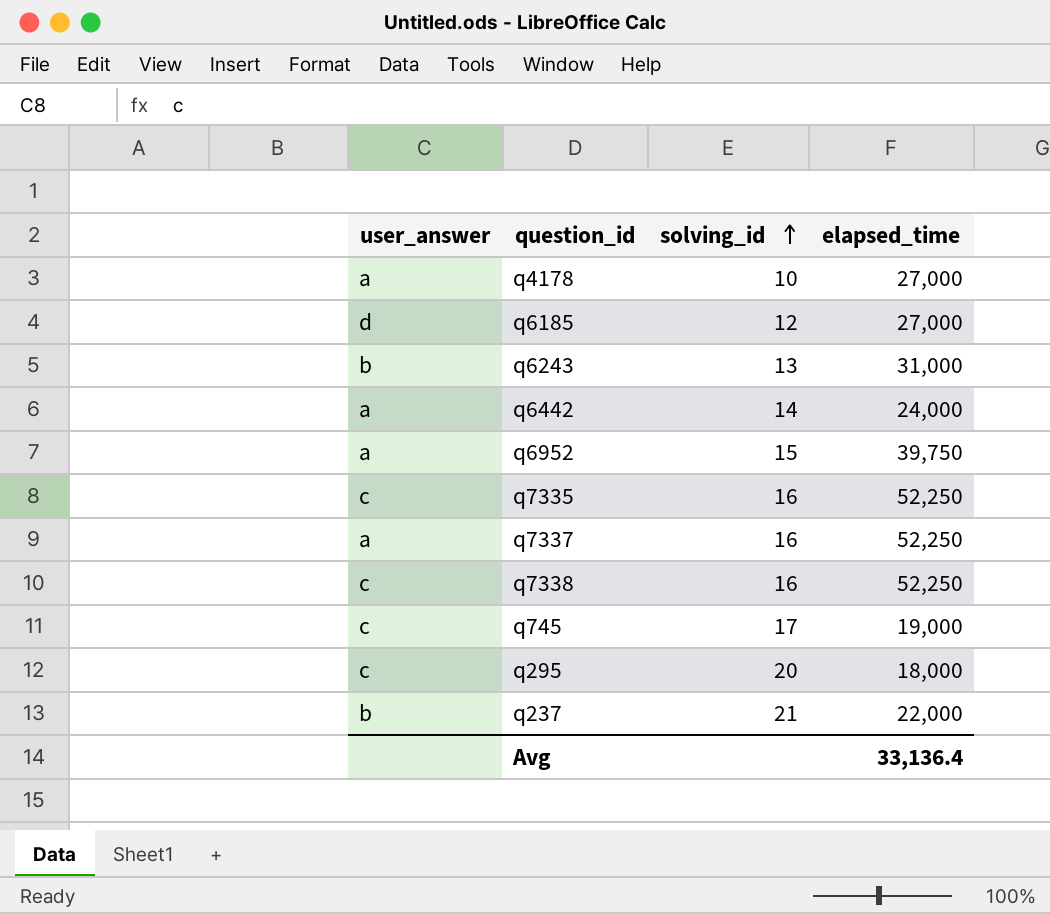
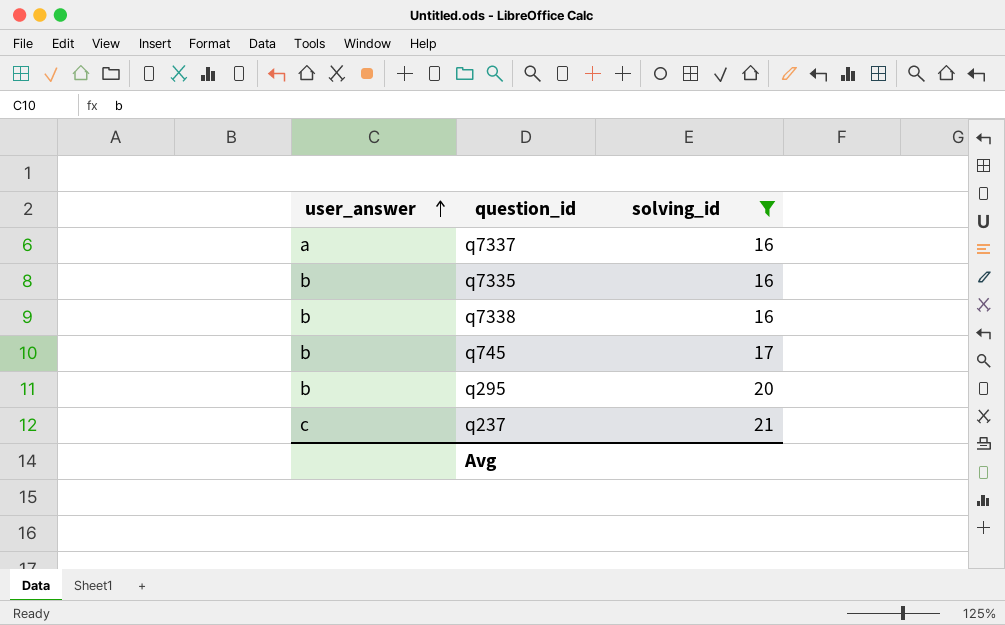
filter: none -> solving_id >= 16
row order: solving_id ascending -> user_answer ascending
column elapsed_time | position: 4 -> none
q7335 | user_answer: c -> b
q7338 | user_answer: c -> b
q745 | user_answer: c -> b
q295 | user_answer: c -> b
q237 | user_answer: b -> c

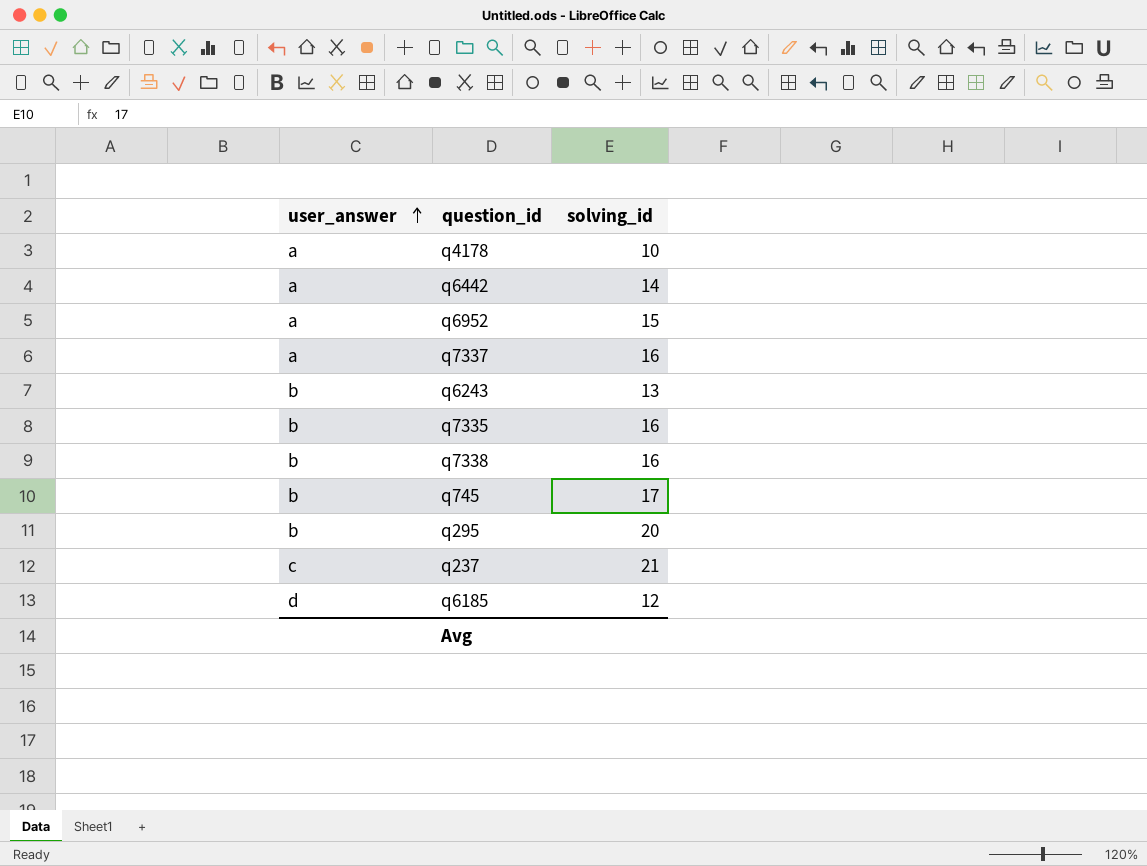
filter: solving_id >= 16 -> none

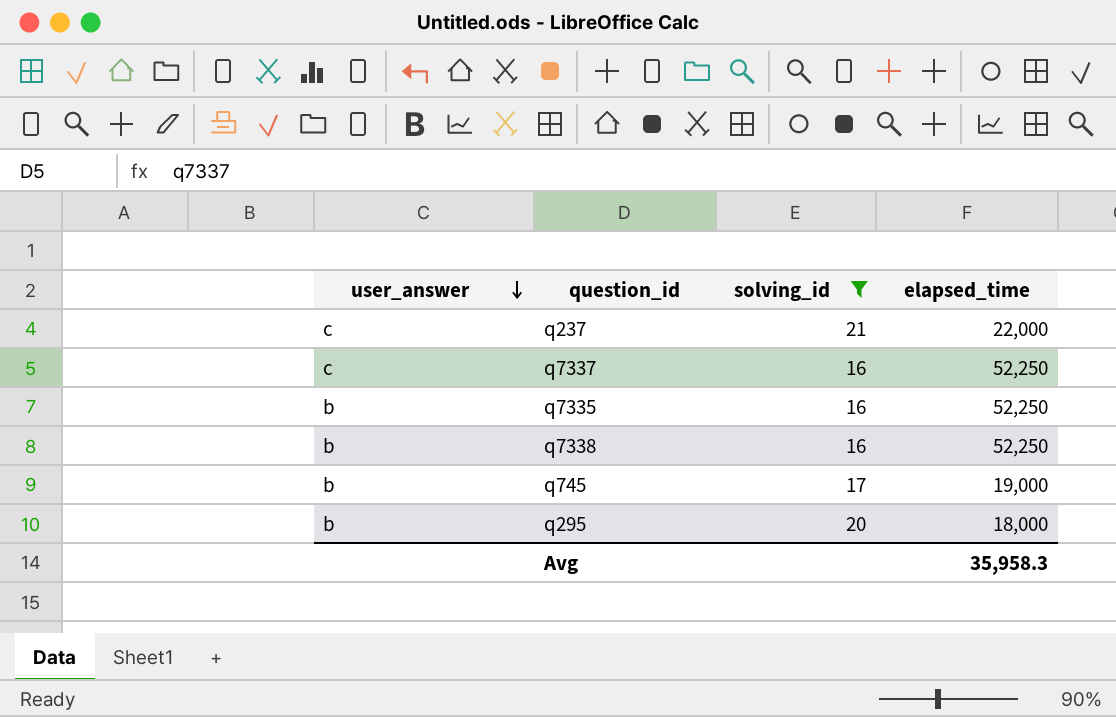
filter: none -> solving_id >= 16
row order: user_answer ascending -> user_answer descending
column elapsed_time | position: none -> 4
q7337 | user_answer: a -> c

